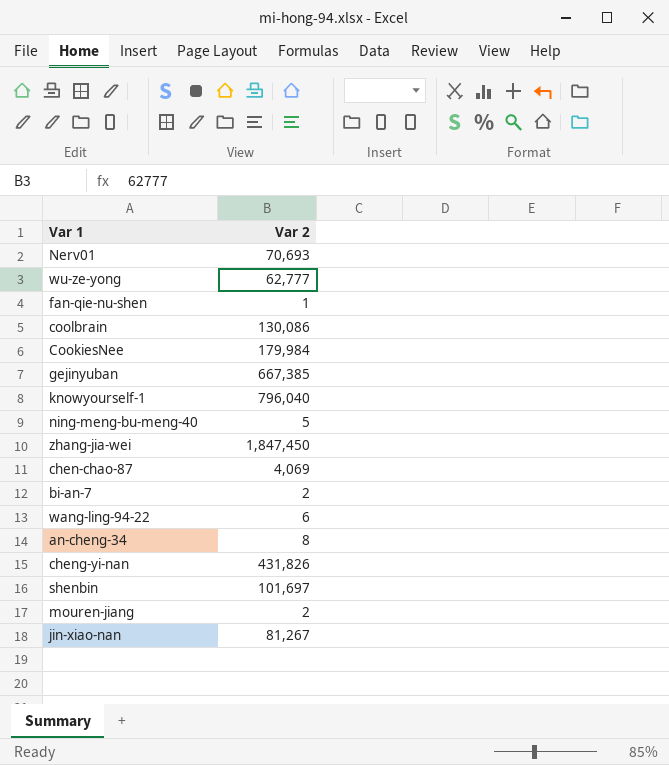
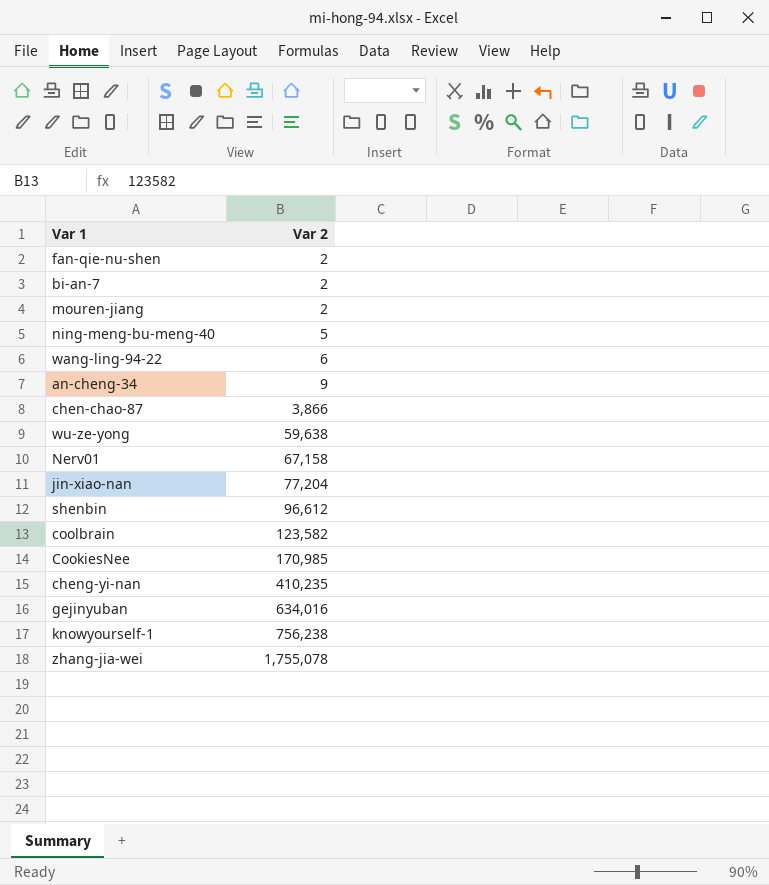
row order: none -> Var 2 ascending
fan-qie-nu-shen | Var 2: 1 -> 2
an-cheng-34 | Var 2: 8 -> 9
chen-chao-87 | Var 2: 4,069 -> 3,866
wu-ze-yong | Var 2: 62,777 -> 59,638
Nerv01 | Var 2: 70,693 -> 67,158
jin-xiao-nan | Var 2: 81,267 -> 77,204
shenbin | Var 2: 101,697 -> 96,612
coolbrain | Var 2: 130,086 -> 123,582
CookiesNee | Var 2: 179,984 -> 170,985
cheng-yi-nan | Var 2: 431,826 -> 410,235
gejinyuban | Var 2: 667,385 -> 634,016
knowyourself-1 | Var 2: 796,040 -> 756,238
zhang-jia-wei | Var 2: 1,847,450 -> 1,755,078

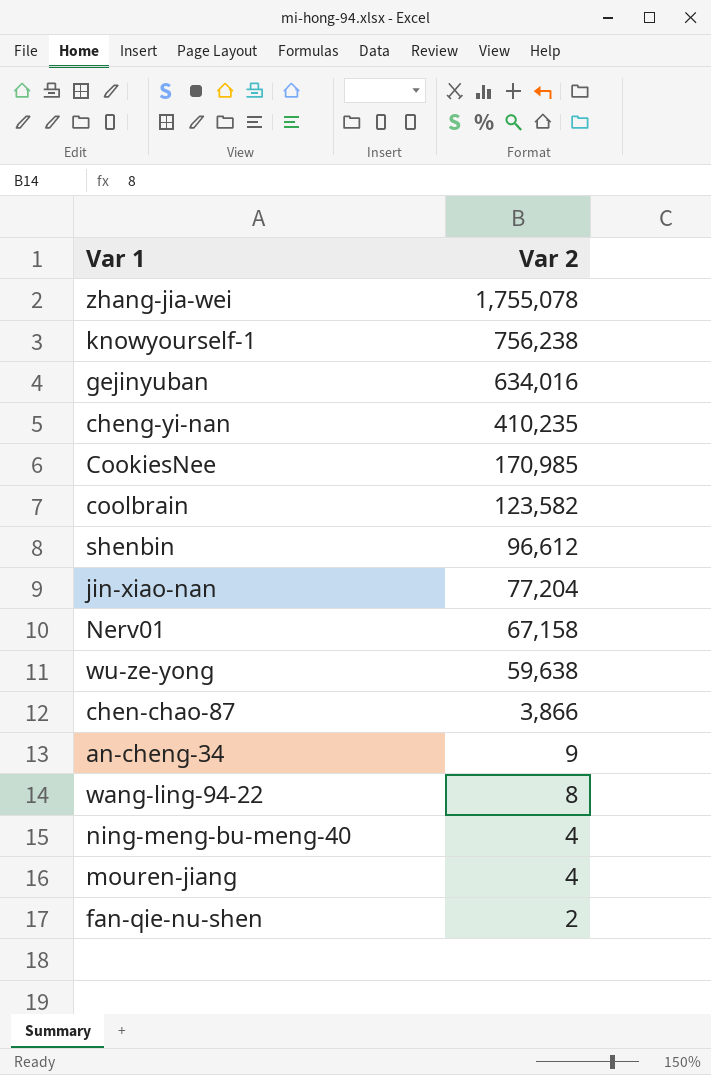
row order: Var 2 ascending -> Var 2 descending
row bi-an-7: 2 -> none
wang-ling-94-22 | Var 2: 6 -> 8
ning-meng-bu-meng-40 | Var 2: 5 -> 4
mouren-jiang | Var 2: 2 -> 4

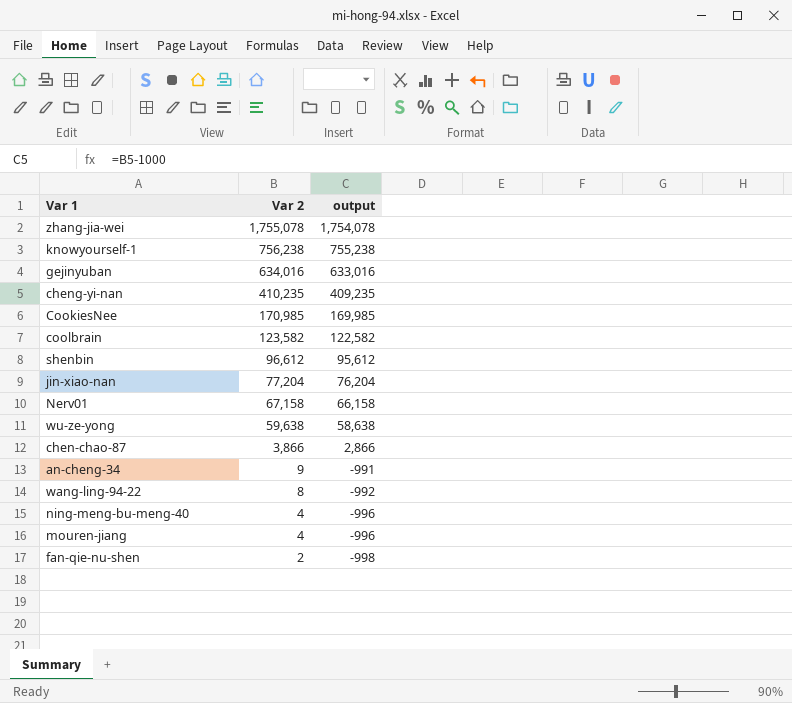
column output | formula: none -> [Var 2] - 1000

